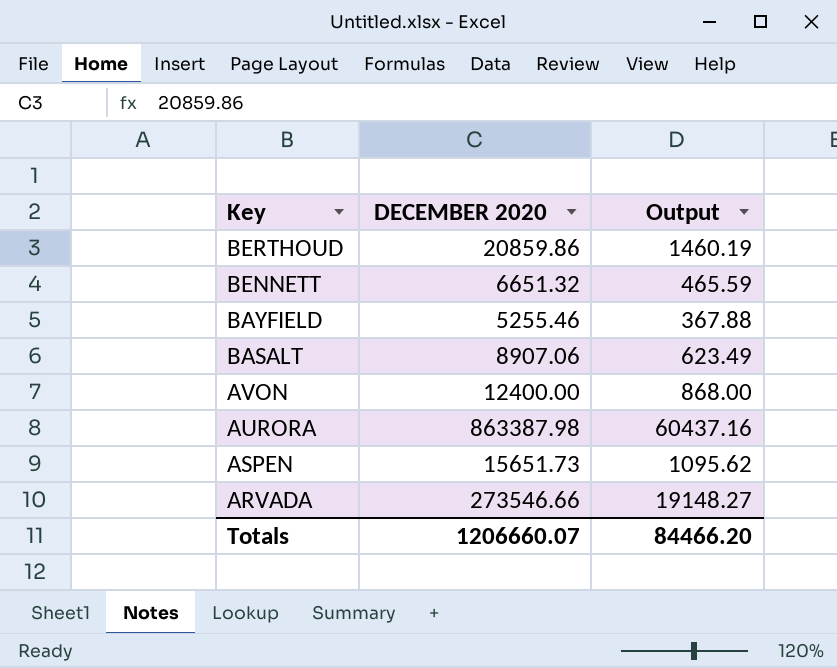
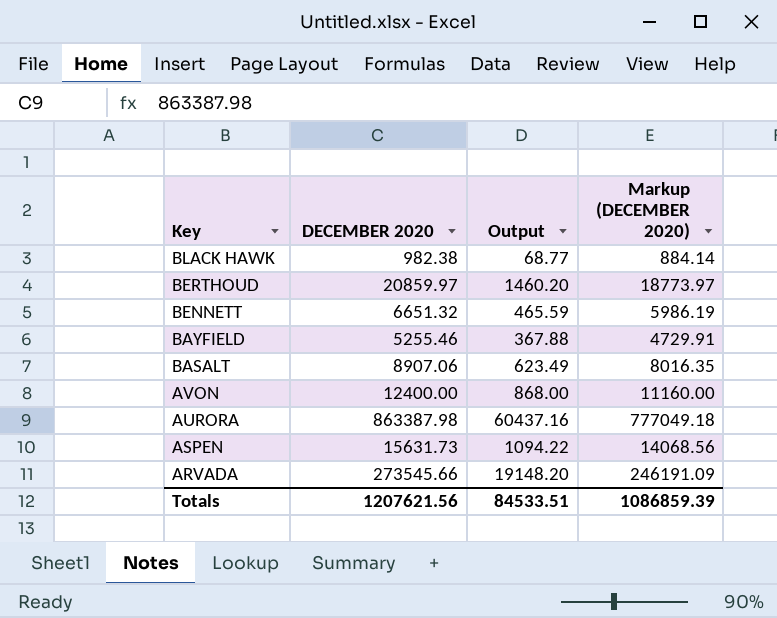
column Markup (DECEMBER 2020) | formula: none -> [DECEMBER 2020] * 0.9
row BLACK HAWK: none -> 982.38 | 68.77 | 884.14
BERTHOUD | DECEMBER 2020: 20859.86 -> 20859.97
BERTHOUD | Output: 1460.19 -> 1460.20
ASPEN | DECEMBER 2020: 15651.73 -> 15631.73
ASPEN | Output: 1095.62 -> 1094.22
ARVADA | DECEMBER 2020: 273546.66 -> 273545.66
ARVADA | Output: 19148.27 -> 19148.20
Totals | DECEMBER 2020: 1206660.07 -> 1207621.56
Totals | Output: 84466.20 -> 84533.51

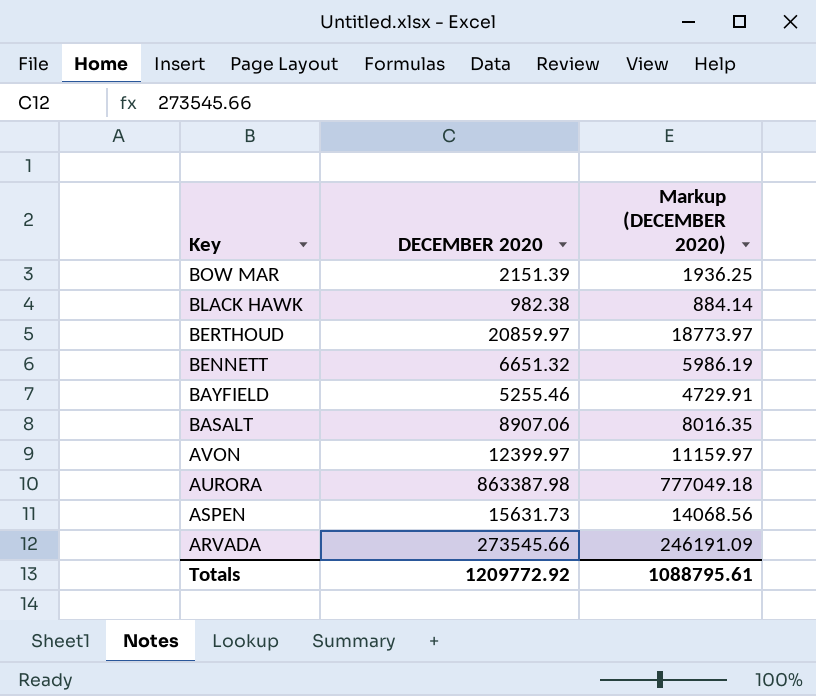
column Output | formula: [DECEMBER 2020] * 0.07 -> none
row BOW MAR: none -> 2151.39 | 1936.25
AVON | DECEMBER 2020: 12400.00 -> 12399.97
AVON | Markup (DECEMBER 2020): 11160.00 -> 11159.97
Totals | DECEMBER 2020: 1207621.56 -> 1209772.92
Totals | Markup (DECEMBER 2020): 1086859.39 -> 1088795.61

